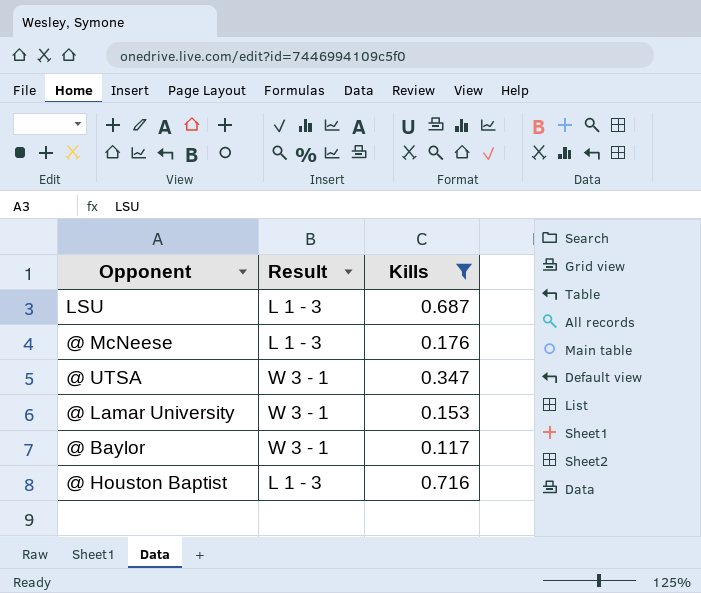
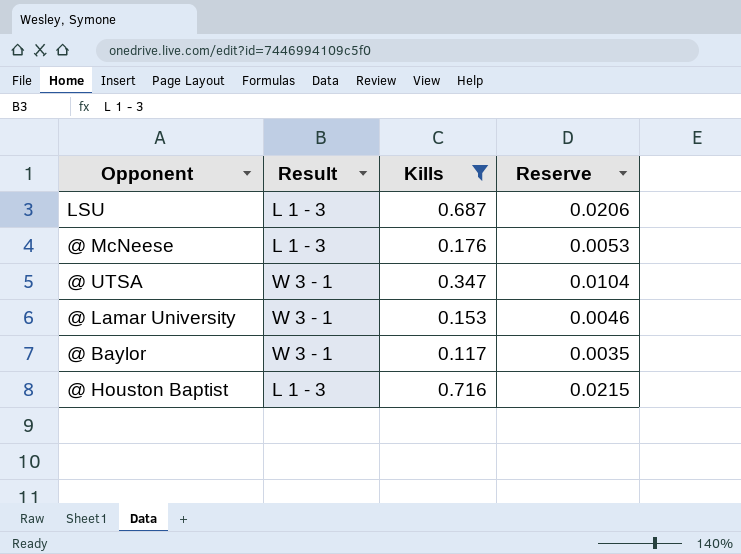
column Reserve | formula: none -> [Kills] * 0.03

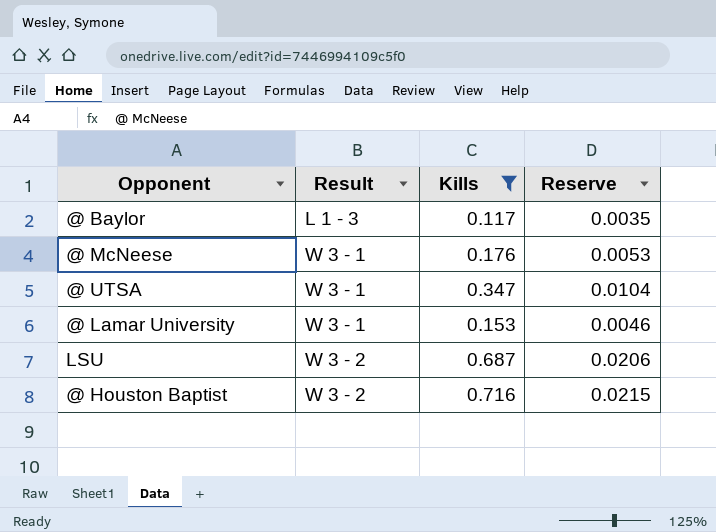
row order: none -> Result ascending
@ Baylor | Result: W 3 - 1 -> L 1 - 3
@ McNeese | Result: L 1 - 3 -> W 3 - 1
LSU | Result: L 1 - 3 -> W 3 - 2
@ Houston Baptist | Result: L 1 - 3 -> W 3 - 2

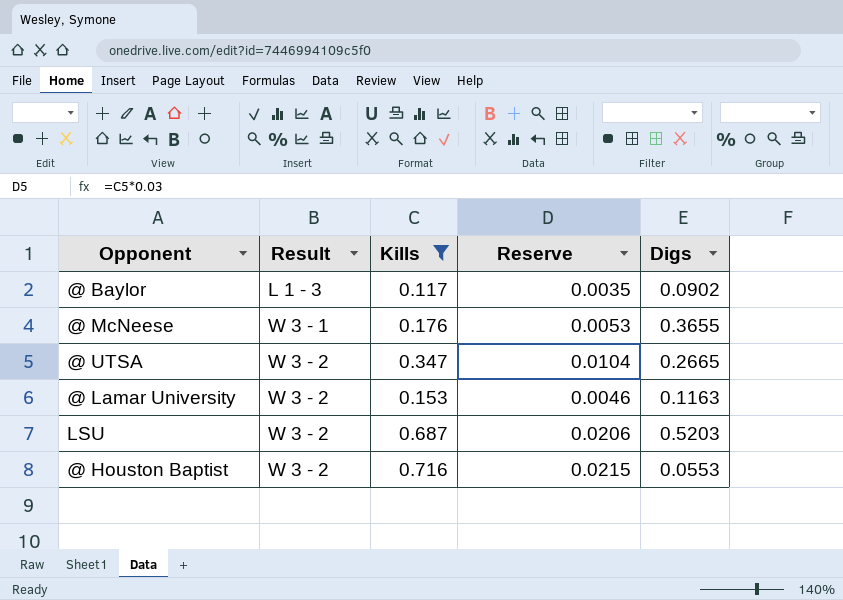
column Digs | position: none -> 5
@ UTSA | Result: W 3 - 1 -> W 3 - 2
@ Lamar University | Result: W 3 - 1 -> W 3 - 2

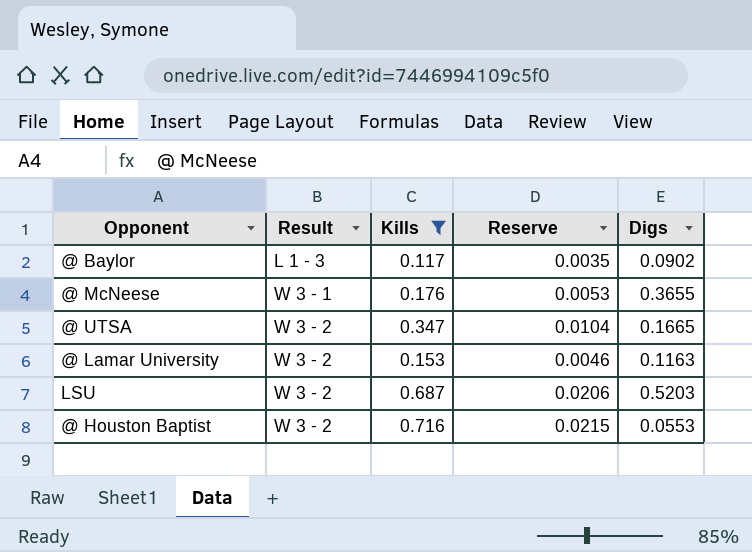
@ UTSA | Digs: 0.2665 -> 0.1665

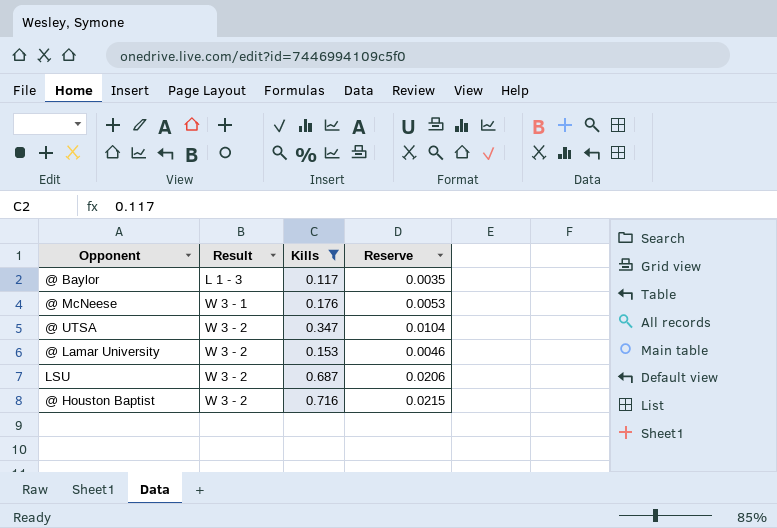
column Digs | position: 5 -> none

